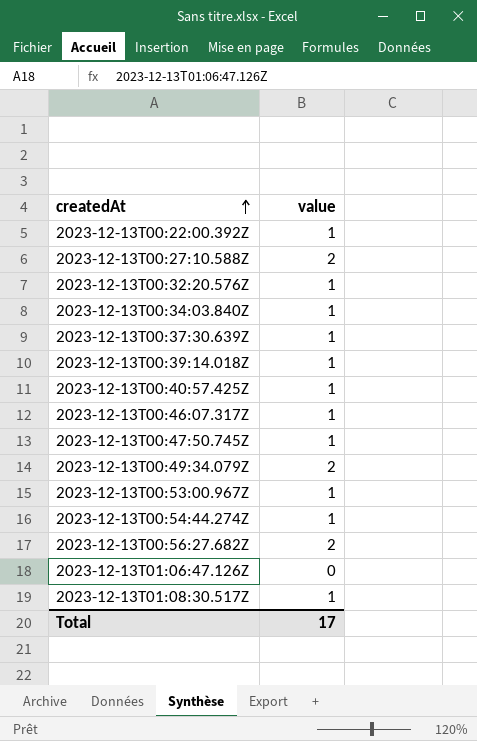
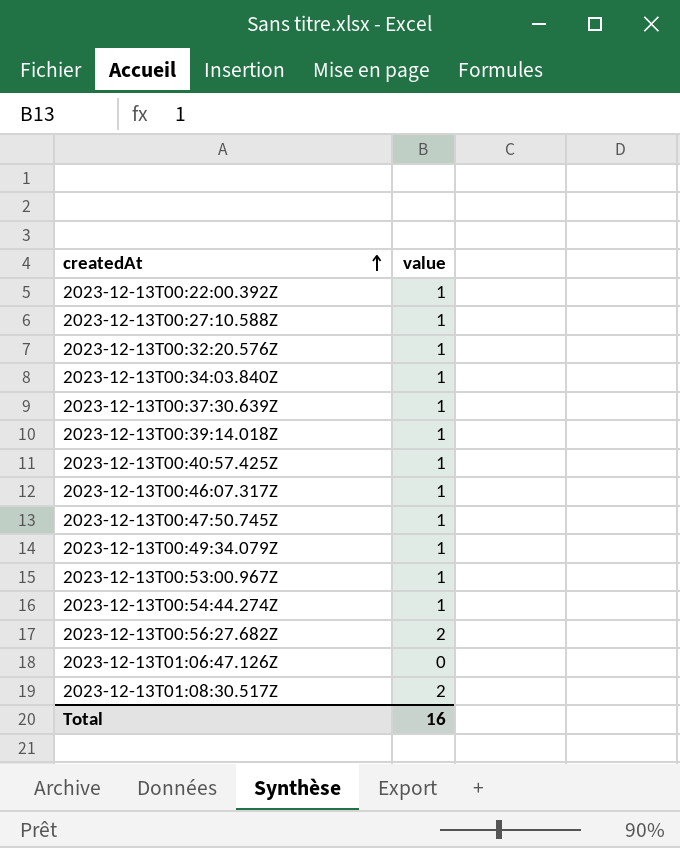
2023-12-13T00:27:10.588Z | value: 2 -> 1
2023-12-13T00:49:34.079Z | value: 2 -> 1
2023-12-13T01:08:30.517Z | value: 1 -> 2
Total | value: 17 -> 16

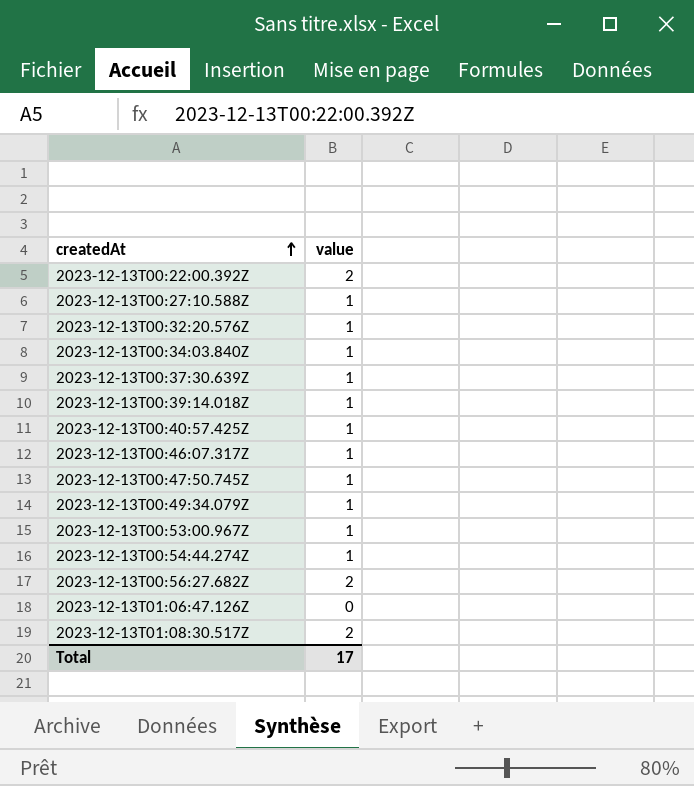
2023-12-13T00:22:00.392Z | value: 1 -> 2
Total | value: 16 -> 17

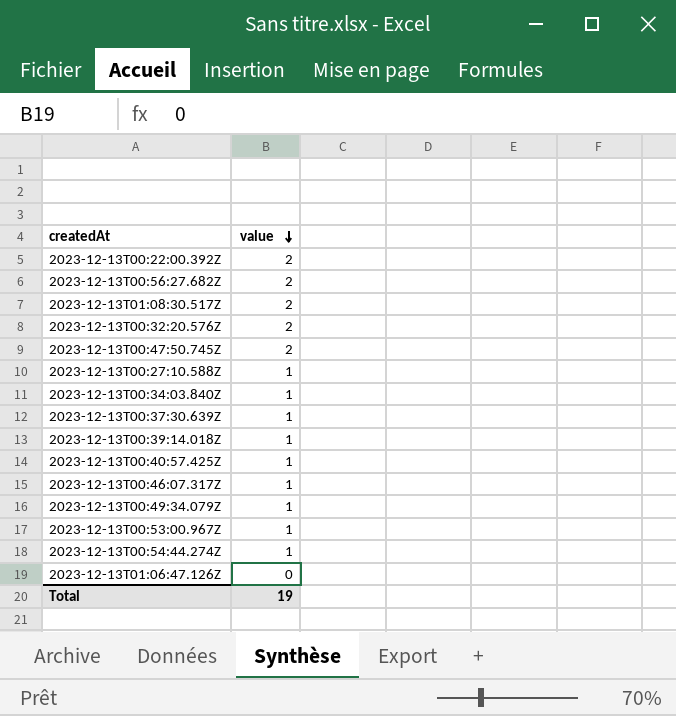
row order: createdAt ascending -> value descending
2023-12-13T00:32:20.576Z | value: 1 -> 2
2023-12-13T00:47:50.745Z | value: 1 -> 2
Total | value: 17 -> 19

